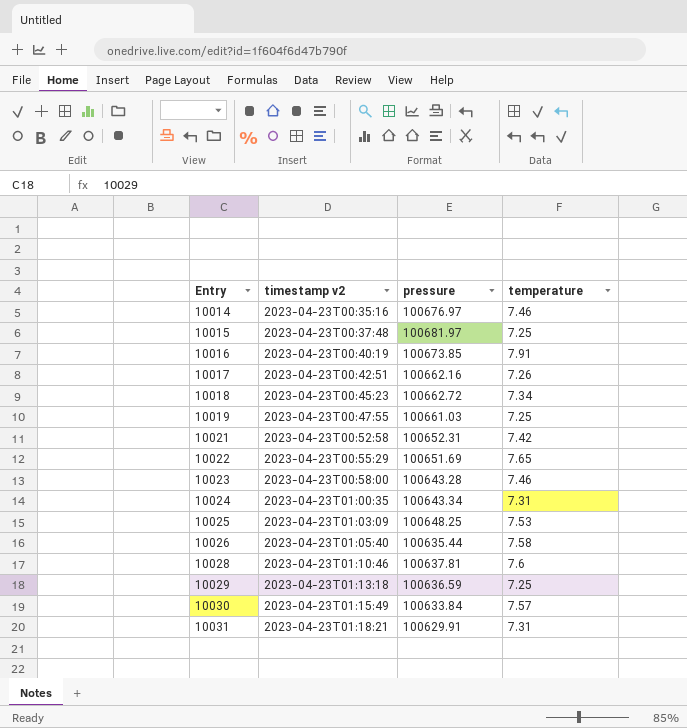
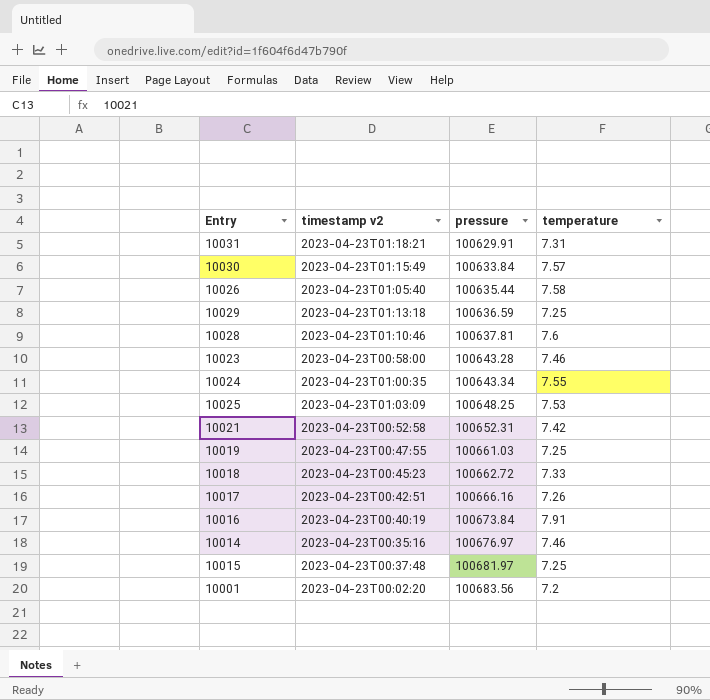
row order: Entry ascending -> pressure ascending
row 10022: 2023-04-23T00:55:29 | 100651.69 | 7.65 -> none
10024 | temperature: 7.31 -> 7.55
10018 | temperature: 7.34 -> 7.33
10017 | pressure: 100662.16 -> 100666.16
10016 | pressure: 100673.85 -> 100673.84
row 10001: none -> 2023-04-23T00:02:20 | 100683.56 | 7.2

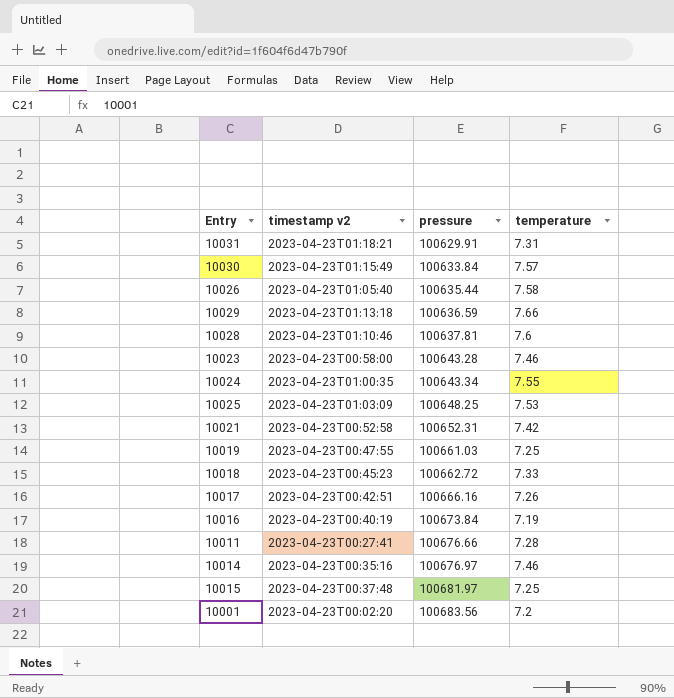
10029 | temperature: 7.25 -> 7.66
10016 | temperature: 7.91 -> 7.19
row 10011: none -> 2023-04-23T00:27:41 | 100676.66 | 7.28

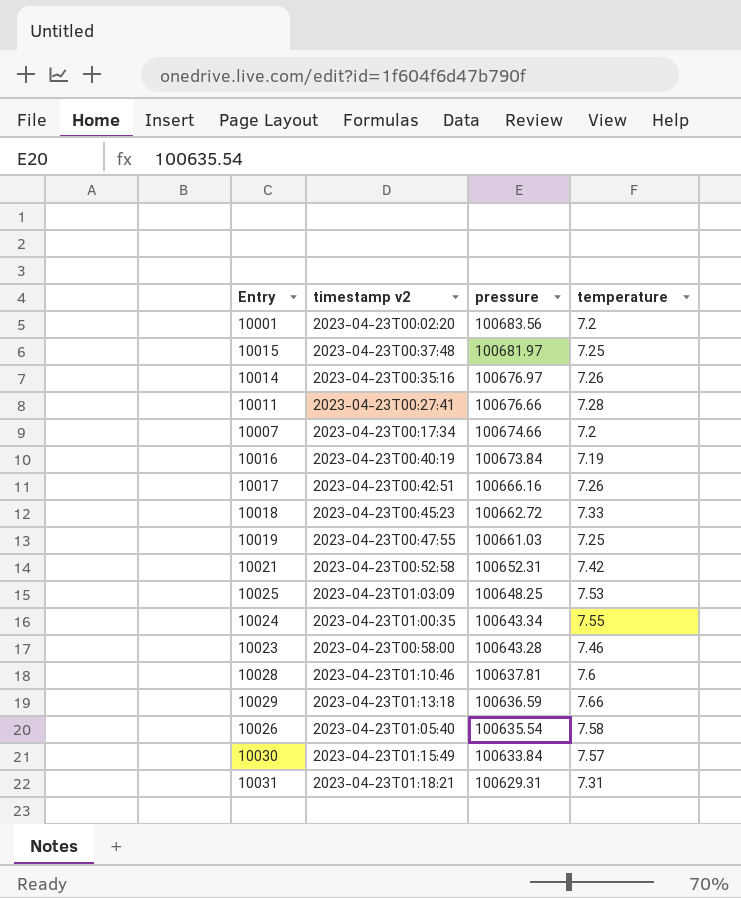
row order: pressure ascending -> pressure descending
10014 | temperature: 7.46 -> 7.26
row 10007: none -> 2023-04-23T00:17:34 | 100674.66 | 7.2
10026 | pressure: 100635.44 -> 100635.54
10031 | pressure: 100629.91 -> 100629.31

